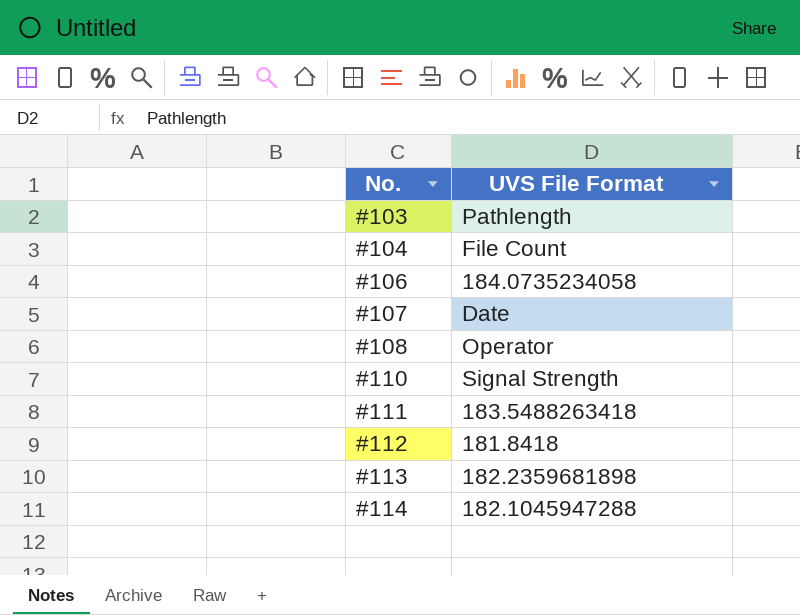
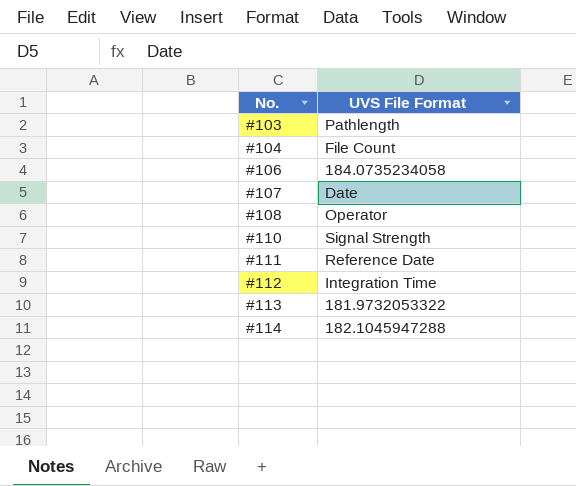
#111 | UVS File Format: 183.5488263418 -> Reference Date
#112 | UVS File Format: 181.8418 -> Integration Time
#113 | UVS File Format: 182.2359681898 -> 181.9732053322

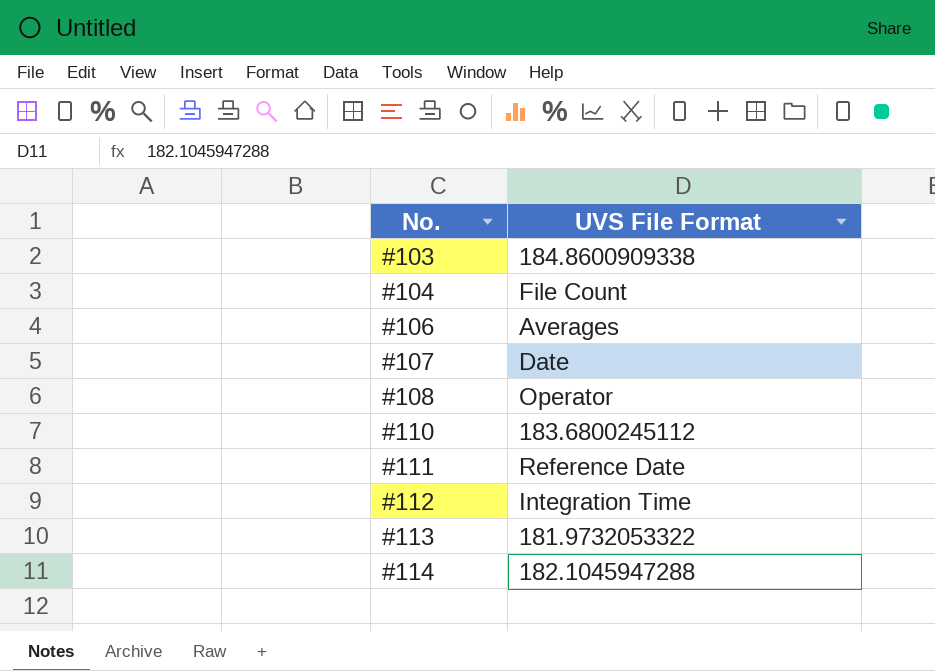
#103 | UVS File Format: Pathlength -> 184.8600909338
#106 | UVS File Format: 184.0735234058 -> Averages
#110 | UVS File Format: Signal Strength -> 183.6800245112

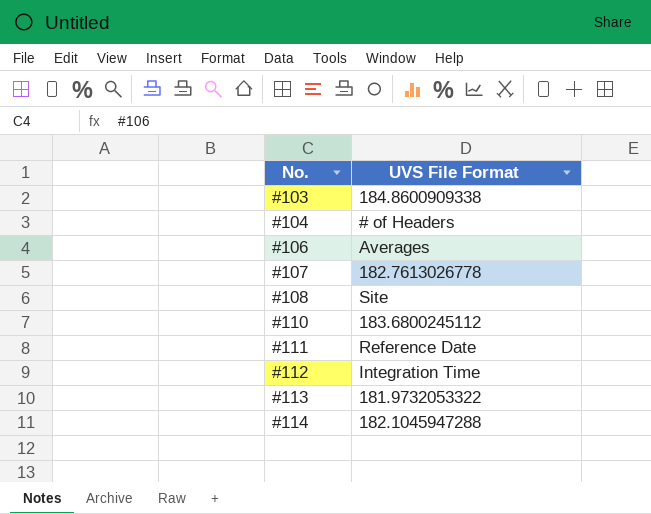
#104 | UVS File Format: File Count -> # of Headers
#107 | UVS File Format: Date -> 182.7613026778
#108 | UVS File Format: Operator -> Site

